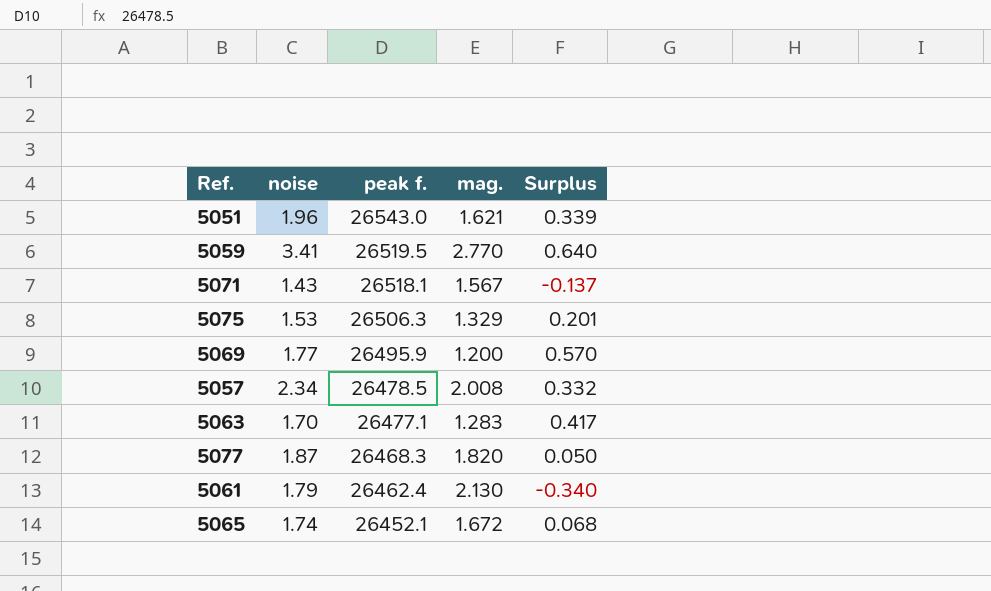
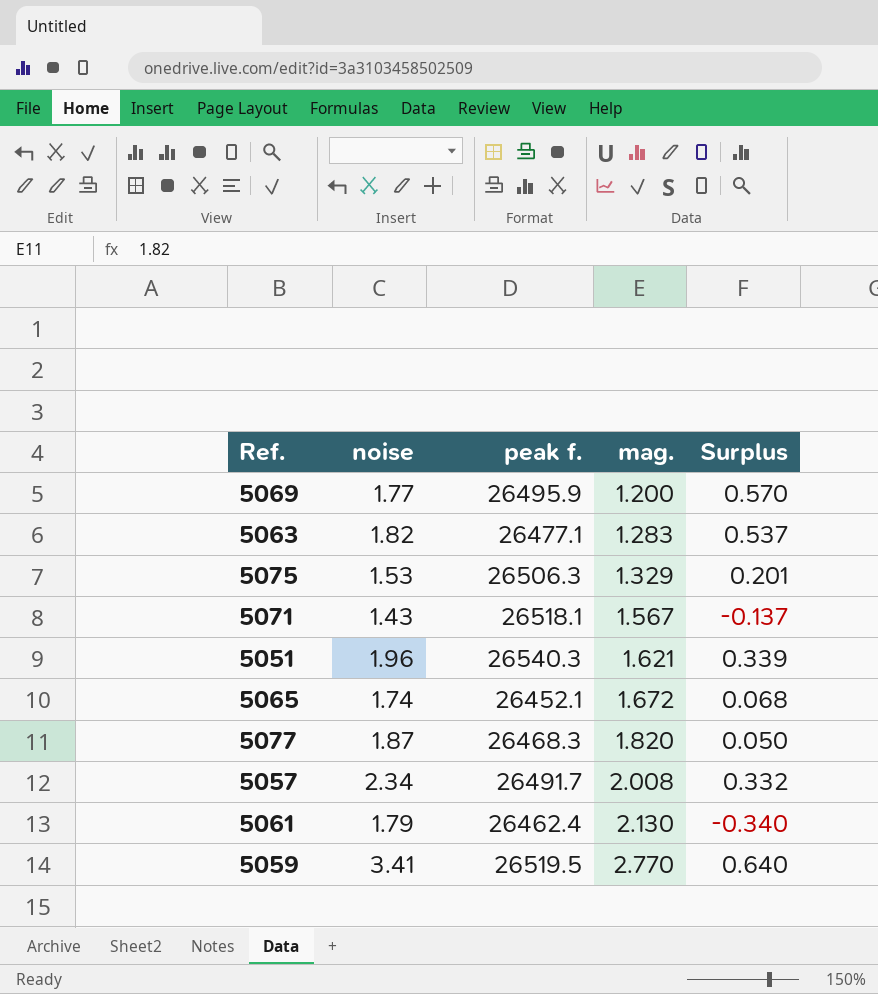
row order: peak f. descending -> mag. ascending
5063 | noise: 1.70 -> 1.82
5063 | Surplus: 0.417 -> 0.537
5051 | peak f.: 26543.0 -> 26540.3
5057 | peak f.: 26478.5 -> 26491.7

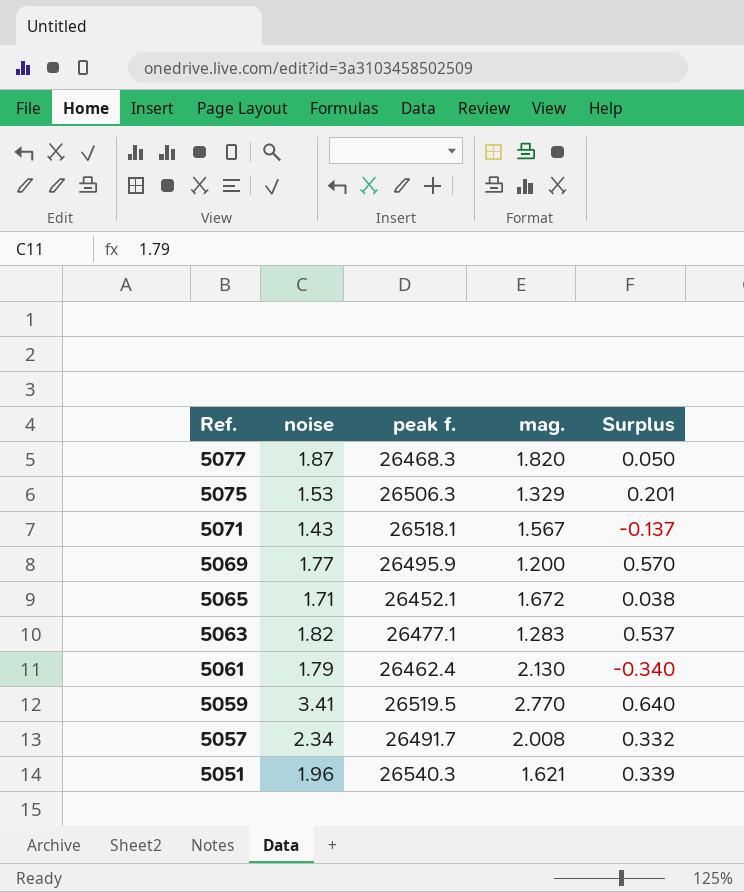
row order: mag. ascending -> Ref. descending
5065 | noise: 1.74 -> 1.71
5065 | Surplus: 0.068 -> 0.038

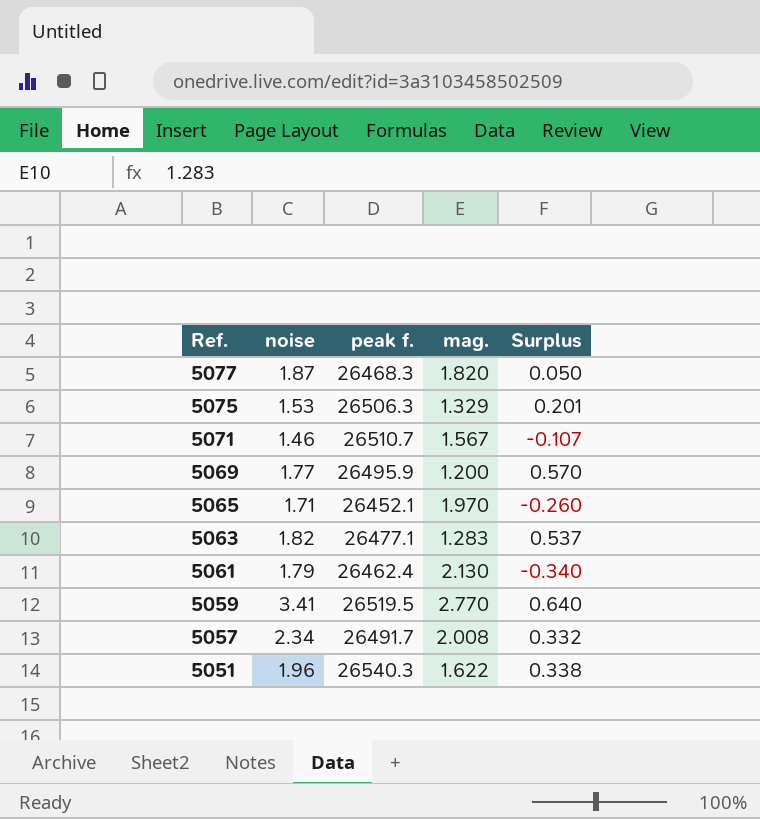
5071 | noise: 1.43 -> 1.46
5071 | peak f.: 26518.1 -> 26510.7
5071 | Surplus: -0.137 -> -0.107
5065 | mag.: 1.672 -> 1.970
5065 | Surplus: 0.038 -> -0.260
5051 | mag.: 1.621 -> 1.622
5051 | Surplus: 0.339 -> 0.338

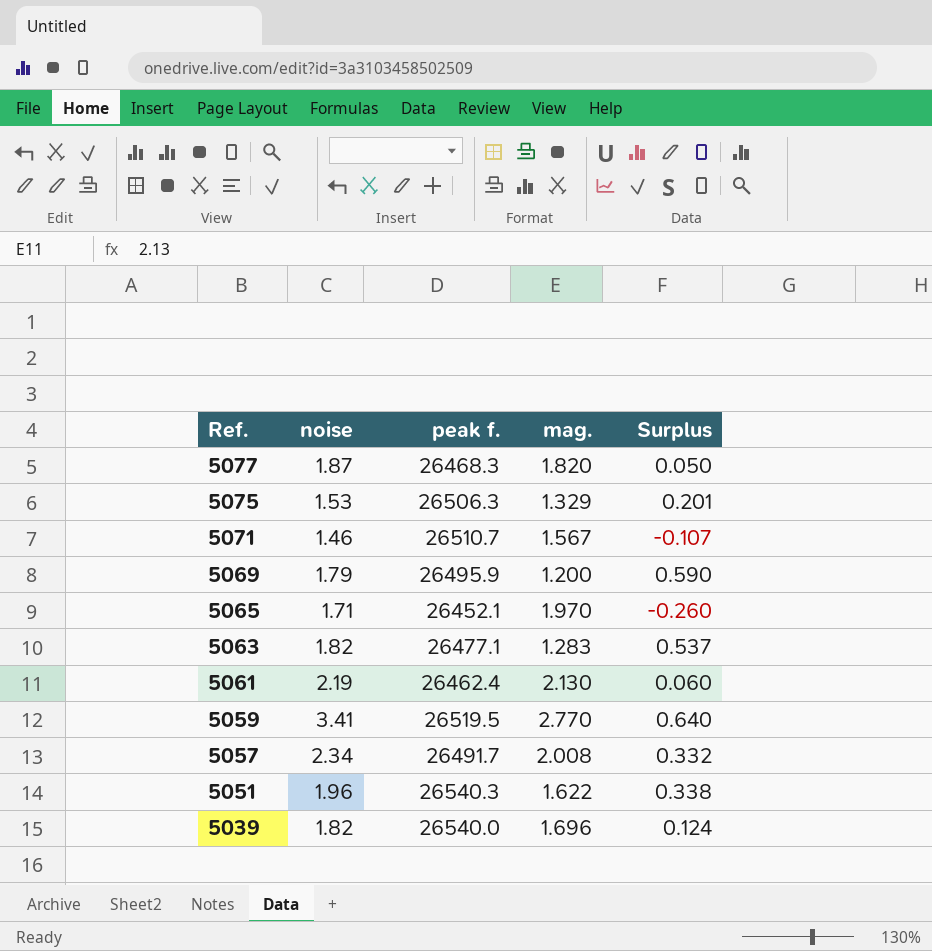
5069 | noise: 1.77 -> 1.79
5069 | Surplus: 0.570 -> 0.590
5061 | noise: 1.79 -> 2.19
5061 | Surplus: -0.340 -> 0.060
row 5039: none -> 1.82 | 26540.0 | 1.696 | 0.124

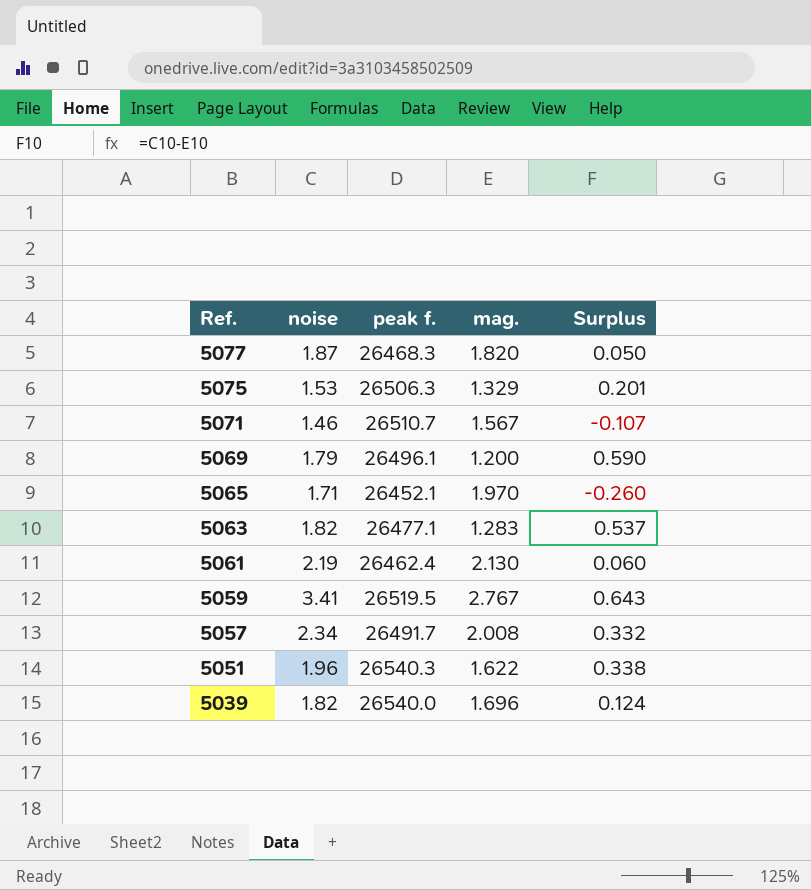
5069 | peak f.: 26495.9 -> 26496.1
5059 | mag.: 2.770 -> 2.767
5059 | Surplus: 0.640 -> 0.643

